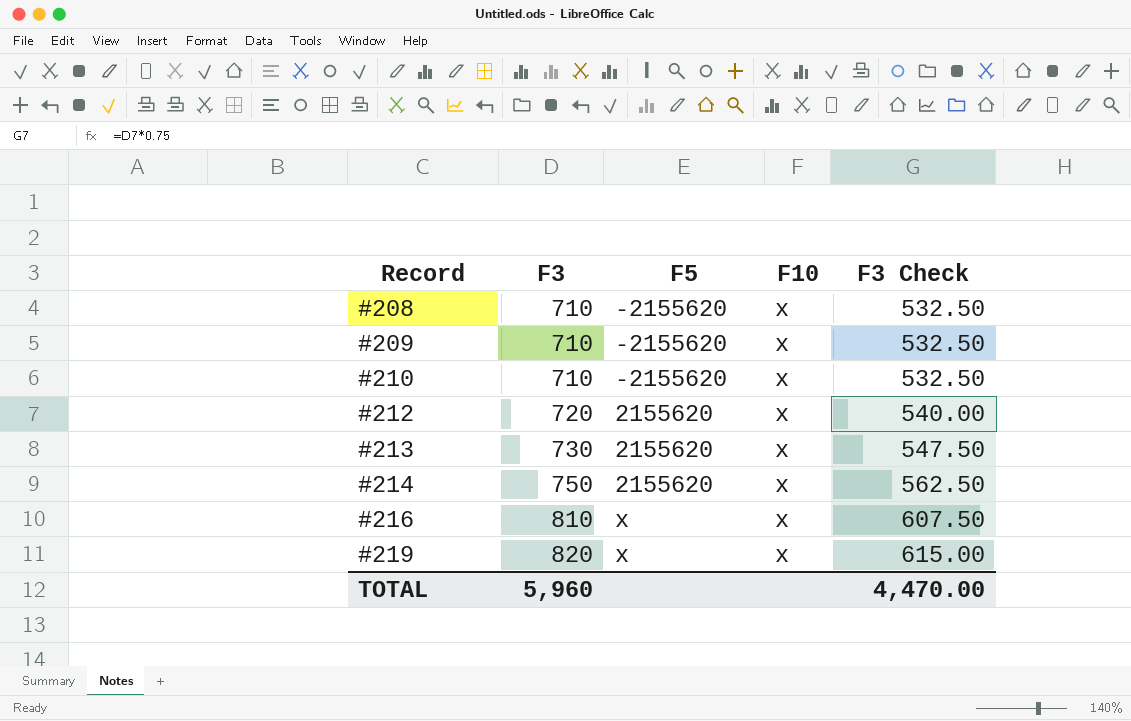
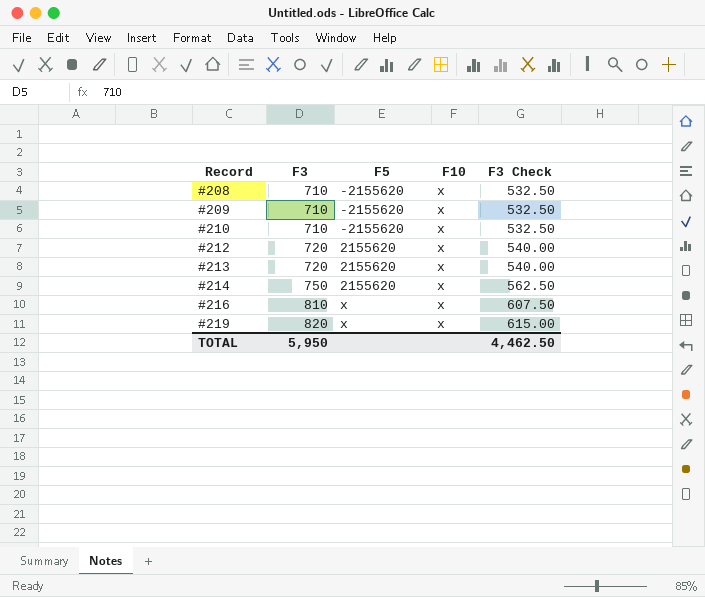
#213 | F3: 730 -> 720
#213 | F3 Check: 547.50 -> 540.00
TOTAL | F3: 5,960 -> 5,950
TOTAL | F3 Check: 4,470.00 -> 4,462.50

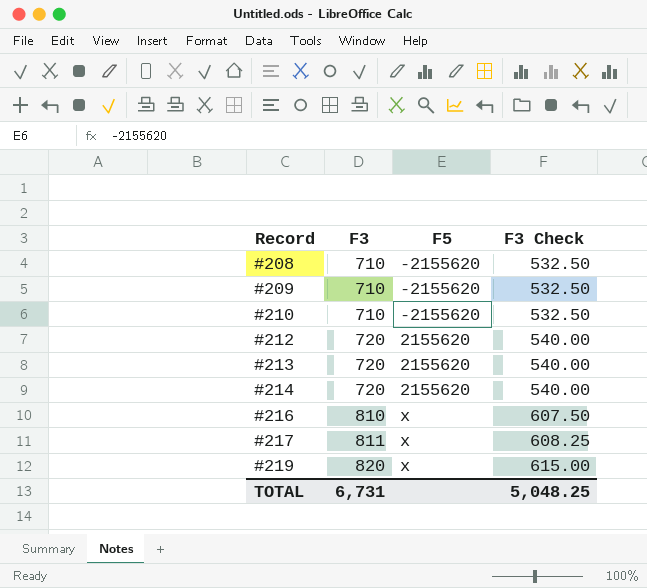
column F10 | position: 4 -> none
#214 | F3: 750 -> 720
#214 | F3 Check: 562.50 -> 540.00
row #217: none -> 811 | х | 608.25
TOTAL | F3: 5,950 -> 6,731
TOTAL | F3 Check: 4,462.50 -> 5,048.25

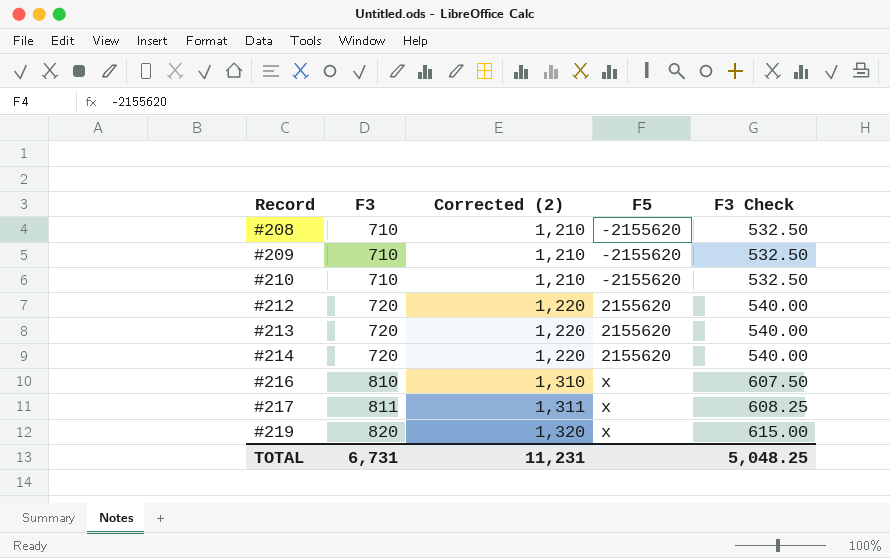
column Corrected (2) | formula: none -> [F3] + 500

